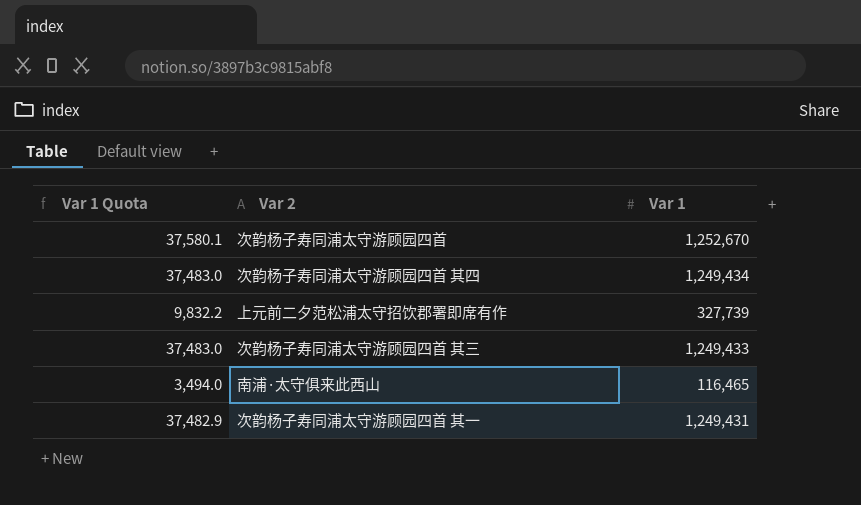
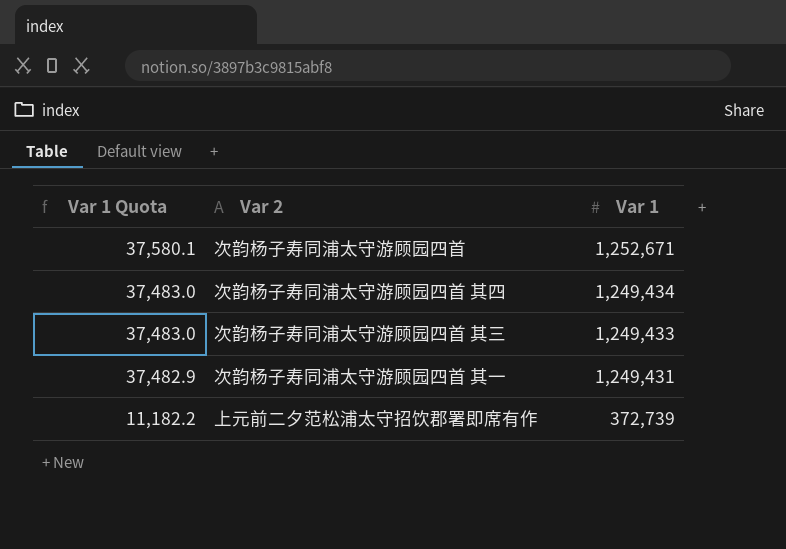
row order: none -> Var 1 Quota descending
row 南浦·太守俱来此西山: 3,494.0 | 116,465 -> none
次韵杨子寿同浦太守游顾园四首 | Var 1: 1,252,670 -> 1,252,671
上元前二夕范松浦太守招饮郡署即席有作 | Var 1 Quota: 9,832.2 -> 11,182.2
上元前二夕范松浦太守招饮郡署即席有作 | Var 1: 327,739 -> 372,739

